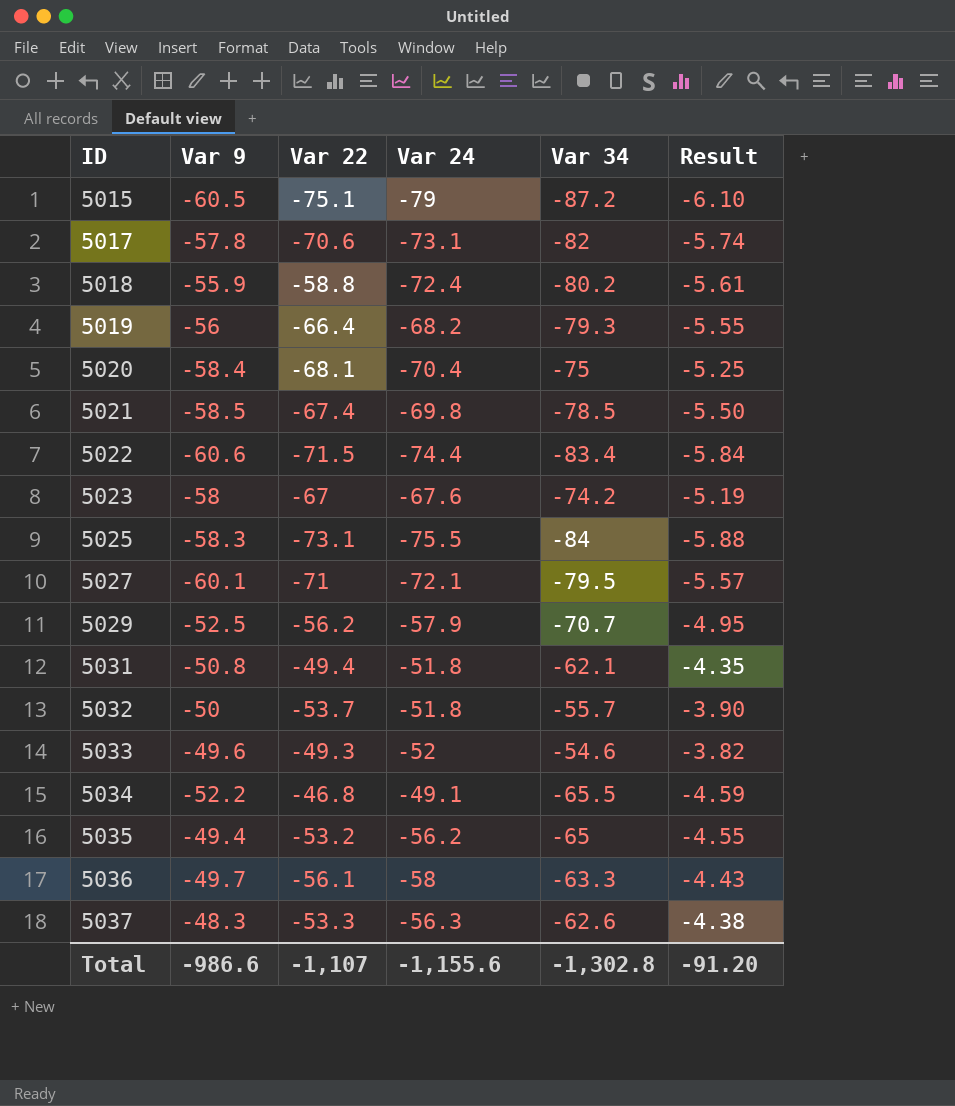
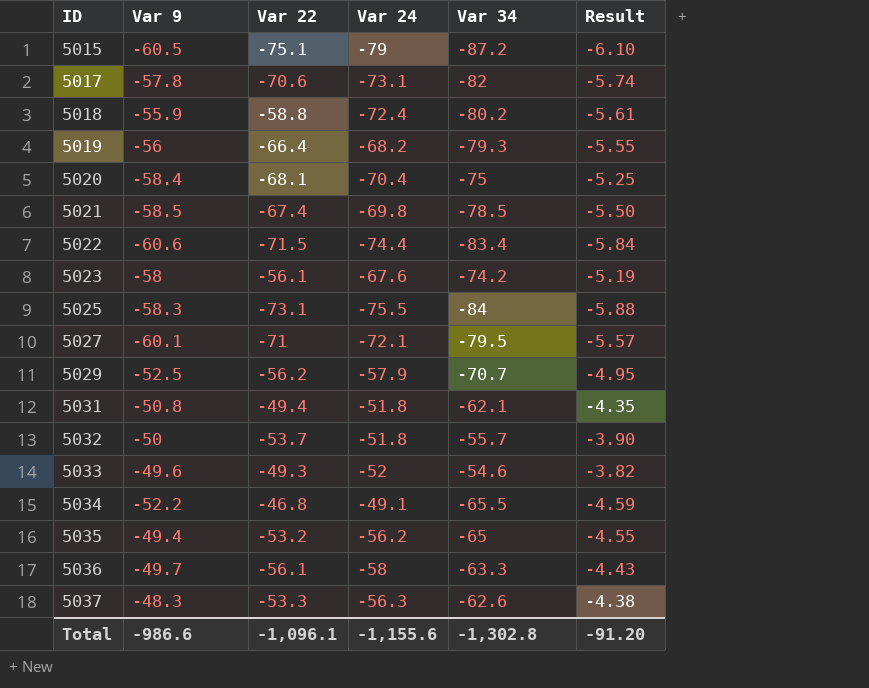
5023 | Var 22: -67 -> -56.1
Total | Var 22: -1,107 -> -1,096.1

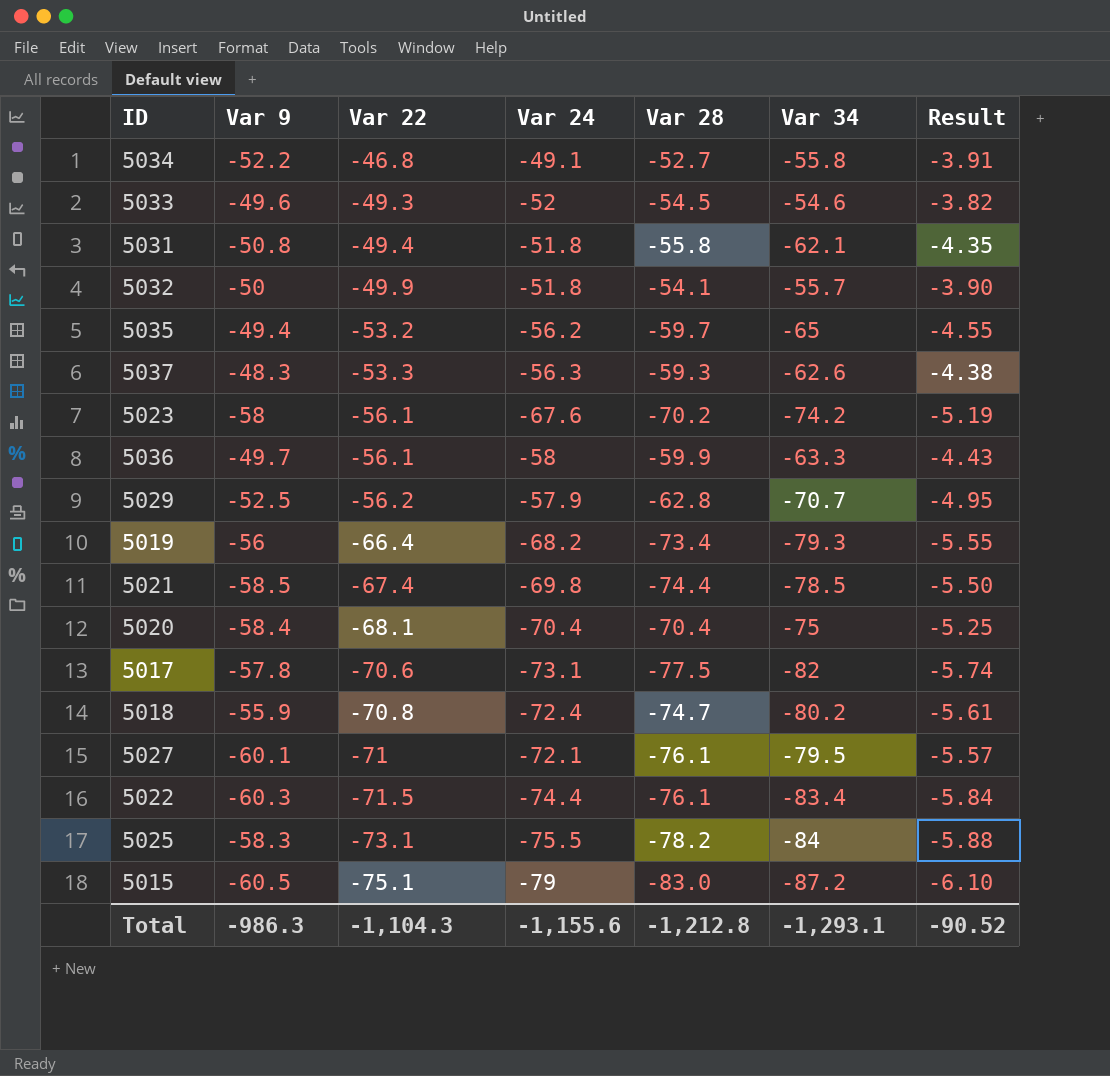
row order: ID ascending -> Var 22 descending
column Var 28 | position: none -> 5
5034 | Var 34: -65.5 -> -55.8
5034 | Result: -4.59 -> -3.91
5032 | Var 22: -53.7 -> -49.9
5018 | Var 22: -58.8 -> -70.8
5022 | Var 9: -60.6 -> -60.3
Total | Var 9: -986.6 -> -986.3
Total | Var 22: -1,096.1 -> -1,104.3
Total | Var 34: -1,302.8 -> -1,293.1
Total | Result: -91.20 -> -90.52

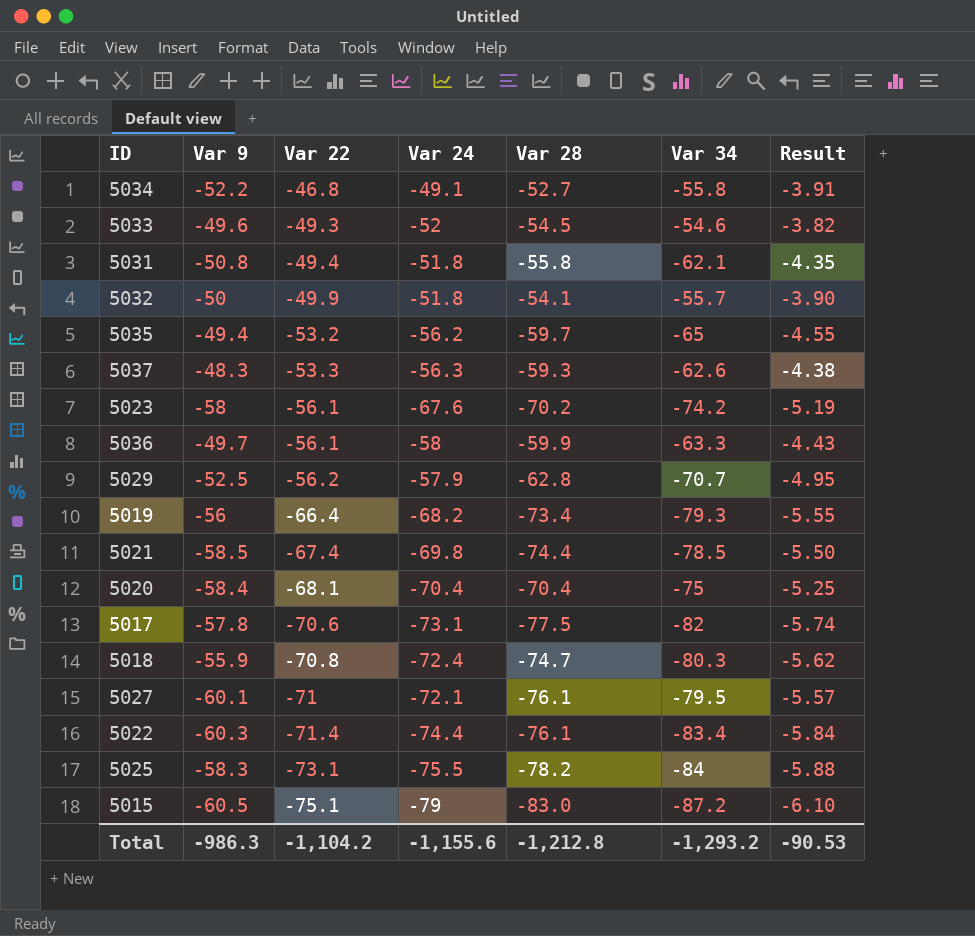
5018 | Var 34: -80.2 -> -80.3
5018 | Result: -5.61 -> -5.62
5022 | Var 22: -71.5 -> -71.4
Total | Var 22: -1,104.3 -> -1,104.2
Total | Var 34: -1,293.1 -> -1,293.2
Total | Result: -90.52 -> -90.53

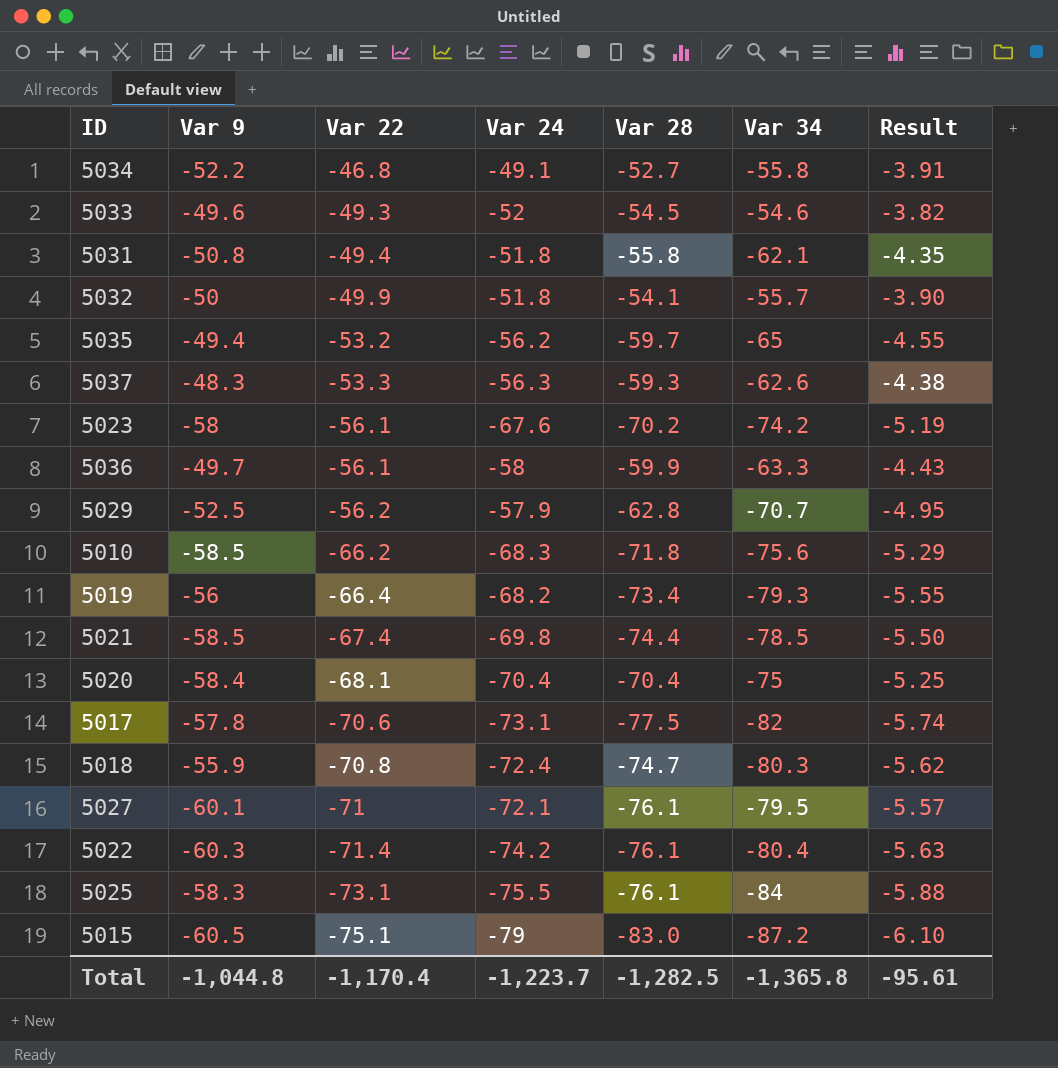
row 5010: none -> -58.5 | -66.2 | -68.3 | -71.8 | -75.6 | -5.29
5022 | Var 24: -74.4 -> -74.2
5022 | Var 34: -83.4 -> -80.4
5022 | Result: -5.84 -> -5.63
5025 | Var 28: -78.2 -> -76.1
Total | Var 9: -986.3 -> -1,044.8
Total | Var 22: -1,104.2 -> -1,170.4
Total | Var 24: -1,155.6 -> -1,223.7
Total | Var 28: -1,212.8 -> -1,282.5
Total | Var 34: -1,293.2 -> -1,365.8
Total | Result: -90.53 -> -95.61

